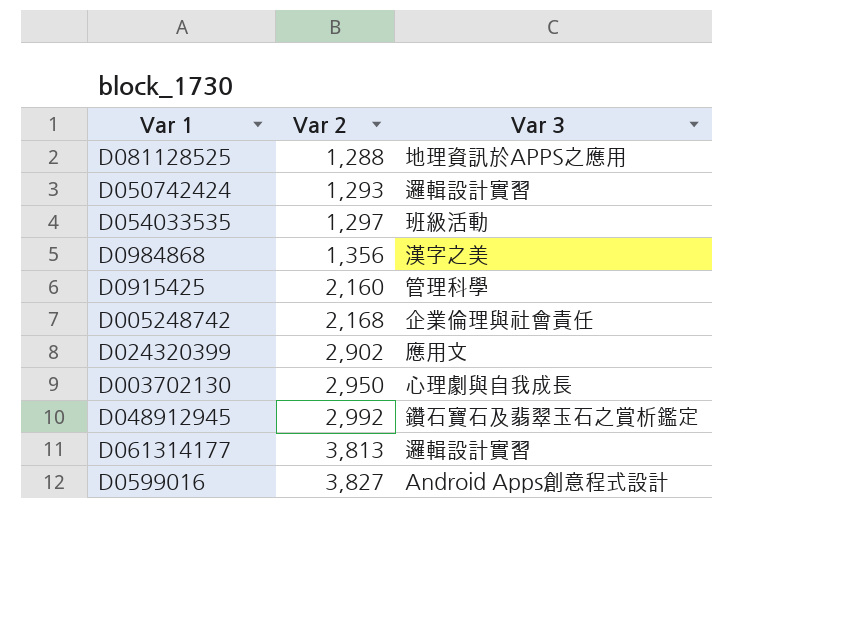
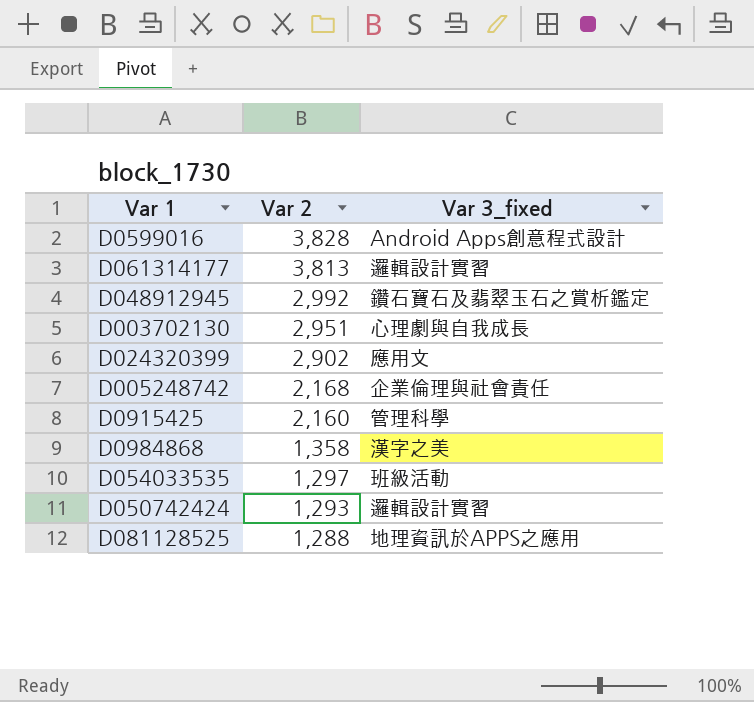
row order: Var 2 ascending -> Var 2 descending
column name: Var 3 -> Var 3_fixed
D0599016 | Var 2: 3,827 -> 3,828
D003702130 | Var 2: 2,950 -> 2,951
D0984868 | Var 2: 1,356 -> 1,358

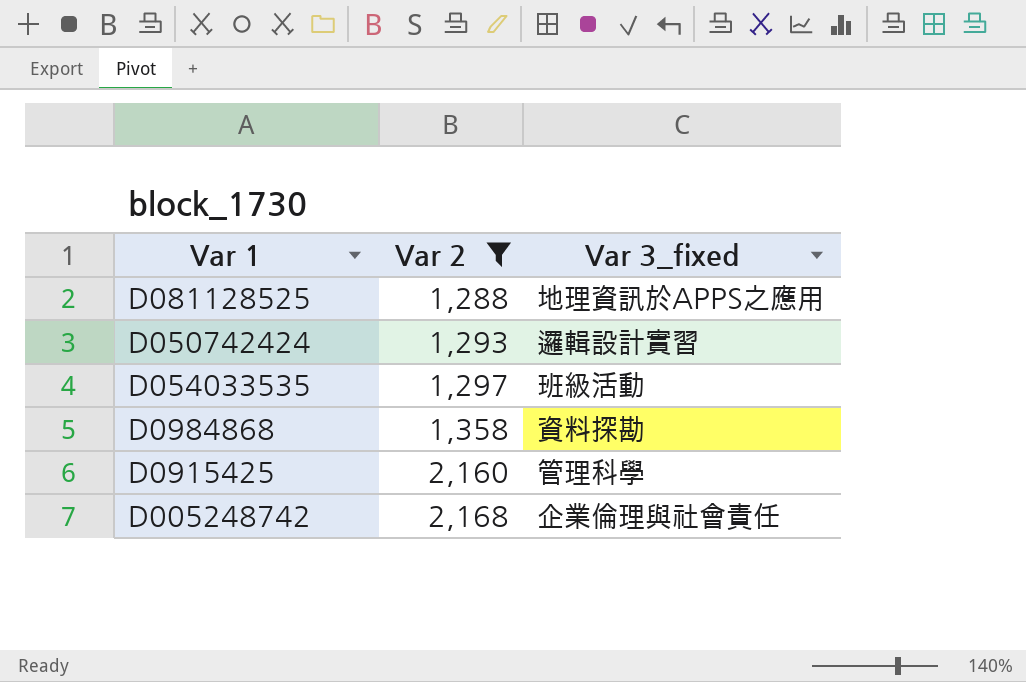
filter: none -> Var 2 <= 2,168
row order: Var 2 descending -> Var 2 ascending
D0984868 | Var 3_fixed: 漢字之美 -> 資料探勘

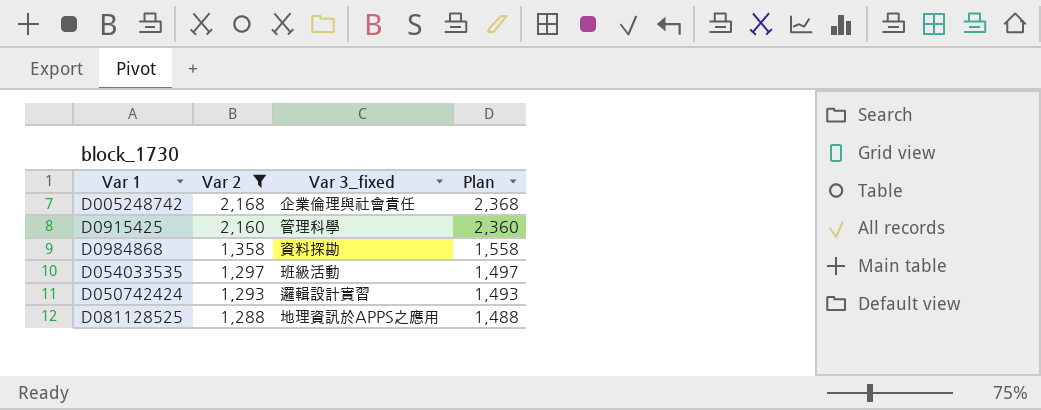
row order: Var 2 ascending -> Var 2 descending
column Plan | formula: none -> [Var 2] + 200

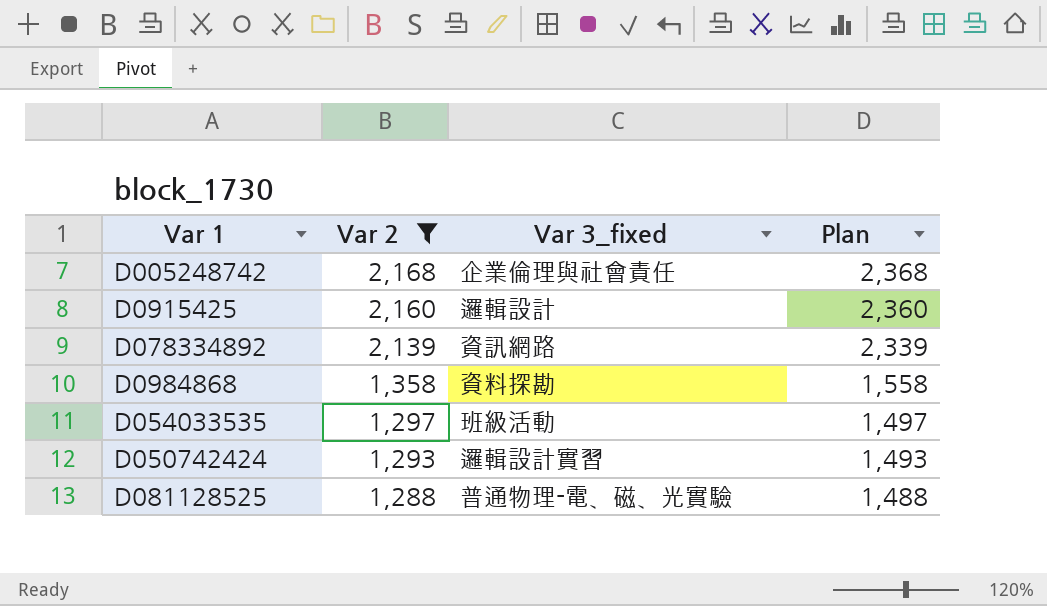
D0915425 | Var 3_fixed: 管理科學 -> 邏輯設計
row D078334892: none -> 2,139 | 資訊網路 | 2,339
D081128525 | Var 3_fixed: 地理資訊於APPS之應用 -> 普通物理-電、磁、光實驗

